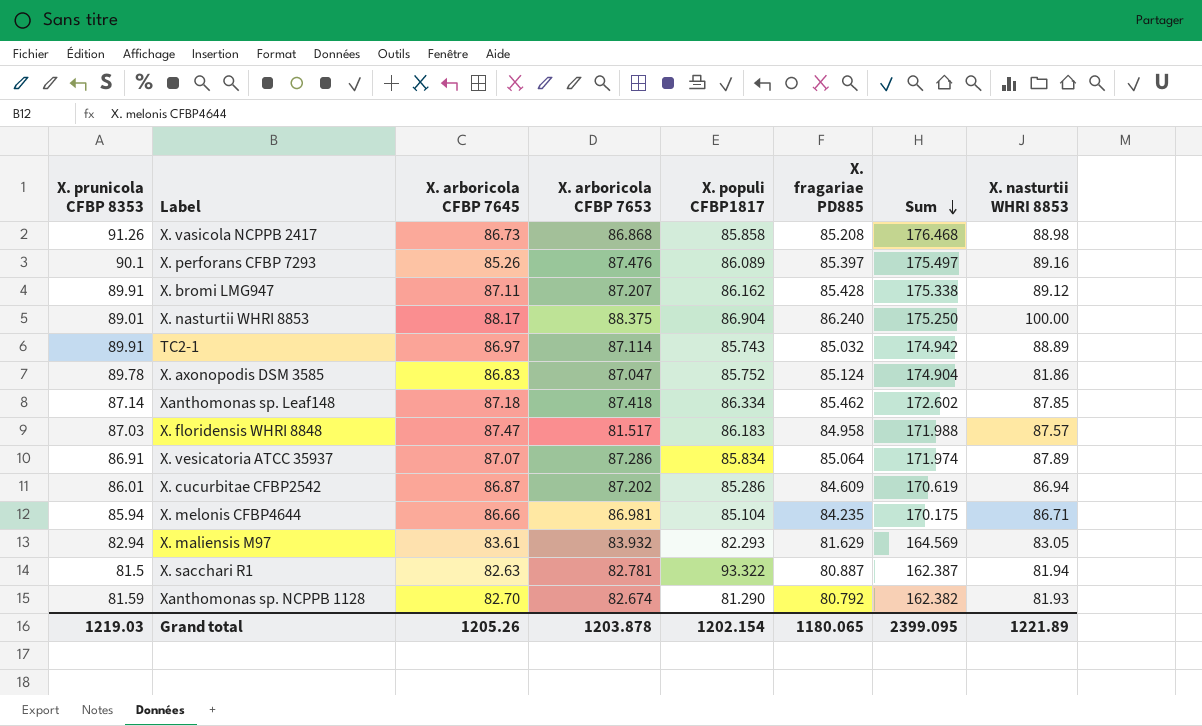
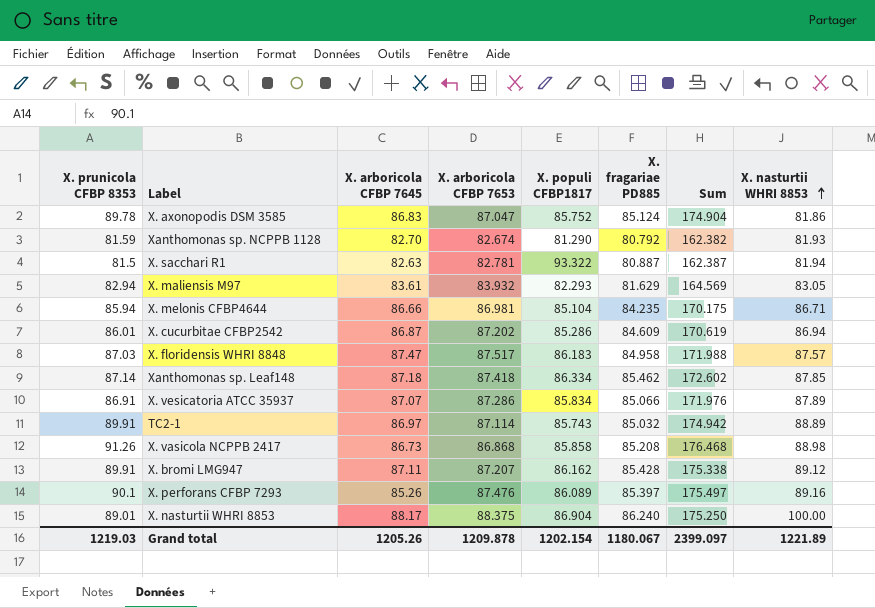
row order: Sum descending -> X. nasturtii WHRI 8853 ascending
X. floridensis WHRI 8848 | X. arboricola CFBP 7653: 81.517 -> 87.517
X. vesicatoria ATCC 35937 | X. fragariae PD885: 85.064 -> 85.066
X. vesicatoria ATCC 35937 | Sum: 171.974 -> 171.976
Grand total | X. arboricola CFBP 7653: 1203.878 -> 1209.878
Grand total | X. fragariae PD885: 1180.065 -> 1180.067
Grand total | Sum: 2399.095 -> 2399.097

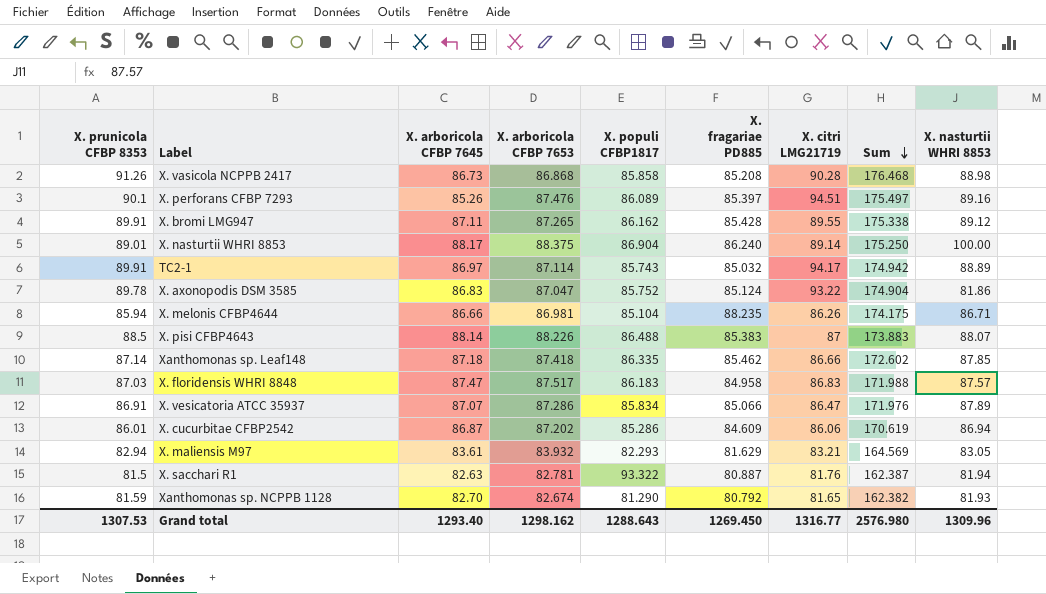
row order: X. nasturtii WHRI 8853 ascending -> Sum descending
column X. citri LMG21719 | position: none -> 7
X. bromi LMG947 | X. arboricola CFBP 7653: 87.207 -> 87.265
X. melonis CFBP4644 | X. fragariae PD885: 84.235 -> 88.235
X. melonis CFBP4644 | Sum: 170.175 -> 174.175
row X. pisi CFBP4643: none -> 88.5 | 88.14 | 88.226 | 86.488 | 85.383 | 87 | 173.883 | 88.07
Xanthomonas sp. Leaf148 | X. populi CFBP1817: 86.334 -> 86.335
Grand total | X. prunicola CFBP 8353: 1219.03 -> 1307.53
Grand total | X. arboricola CFBP 7645: 1205.26 -> 1293.40
Grand total | X. arboricola CFBP 7653: 1209.878 -> 1298.162
Grand total | X. populi CFBP1817: 1202.154 -> 1288.643
Grand total | X. fragariae PD885: 1180.067 -> 1269.450
Grand total | Sum: 2399.097 -> 2576.980
Grand total | X. nasturtii WHRI 8853: 1221.89 -> 1309.96

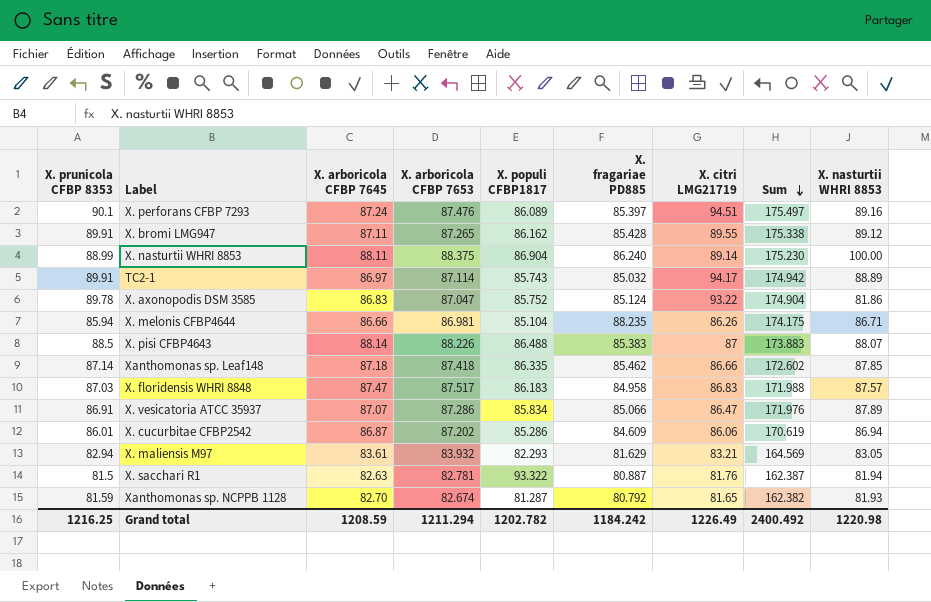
row X. vasicola NCPPB 2417: 91.26 | 86.73 | 86.868 | 85.858 | 85.208 | 90.28 | 176.468 | 88.98 -> none
X. perforans CFBP 7293 | X. arboricola CFBP 7645: 85.26 -> 87.24
X. nasturtii WHRI 8853 | X. prunicola CFBP 8353: 89.01 -> 88.99
X. nasturtii WHRI 8853 | X. arboricola CFBP 7645: 88.17 -> 88.11
X. nasturtii WHRI 8853 | Sum: 175.250 -> 175.230
Xanthomonas sp. NCPPB 1128 | X. populi CFBP1817: 81.290 -> 81.287
Grand total | X. prunicola CFBP 8353: 1307.53 -> 1216.25
Grand total | X. arboricola CFBP 7645: 1293.40 -> 1208.59
Grand total | X. arboricola CFBP 7653: 1298.162 -> 1211.294
Grand total | X. populi CFBP1817: 1288.643 -> 1202.782
Grand total | X. fragariae PD885: 1269.450 -> 1184.242
Grand total | X. citri LMG21719: 1316.77 -> 1226.49
Grand total | Sum: 2576.980 -> 2400.492
Grand total | X. nasturtii WHRI 8853: 1309.96 -> 1220.98

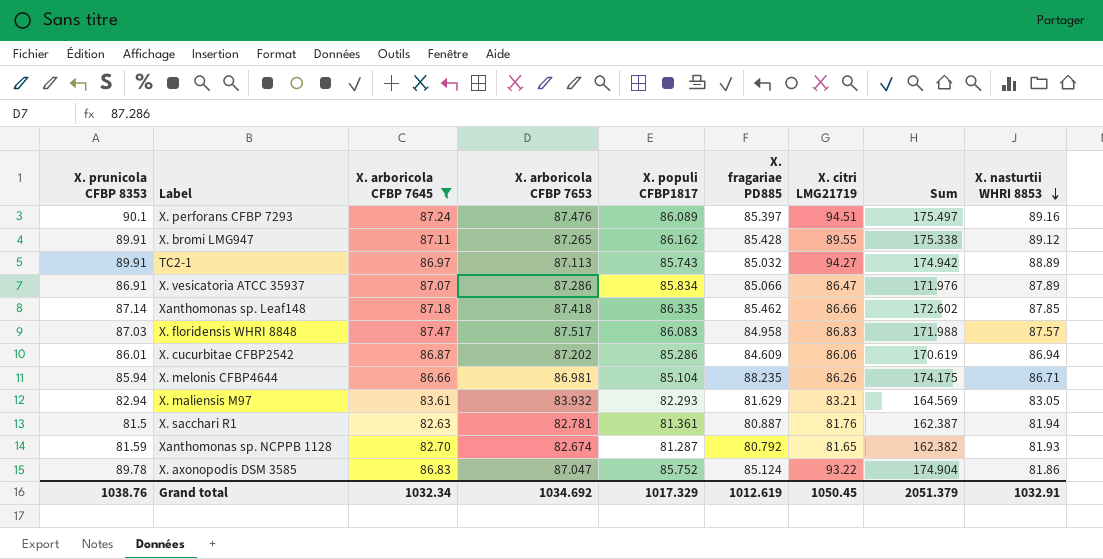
filter: none -> X. arboricola CFBP 7645 <= 87.47
row order: Sum descending -> X. nasturtii WHRI 8853 descending
TC2-1 | X. arboricola CFBP 7653: 87.114 -> 87.113
TC2-1 | X. citri LMG21719: 94.17 -> 94.27
X. floridensis WHRI 8848 | X. populi CFBP1817: 86.183 -> 86.083
X. sacchari R1 | X. populi CFBP1817: 93.322 -> 81.361
Grand total | X. prunicola CFBP 8353: 1216.25 -> 1038.76
Grand total | X. arboricola CFBP 7645: 1208.59 -> 1032.34
Grand total | X. arboricola CFBP 7653: 1211.294 -> 1034.692
Grand total | X. populi CFBP1817: 1202.782 -> 1017.329
Grand total | X. fragariae PD885: 1184.242 -> 1012.619
Grand total | X. citri LMG21719: 1226.49 -> 1050.45
Grand total | Sum: 2400.492 -> 2051.379
Grand total | X. nasturtii WHRI 8853: 1220.98 -> 1032.91

